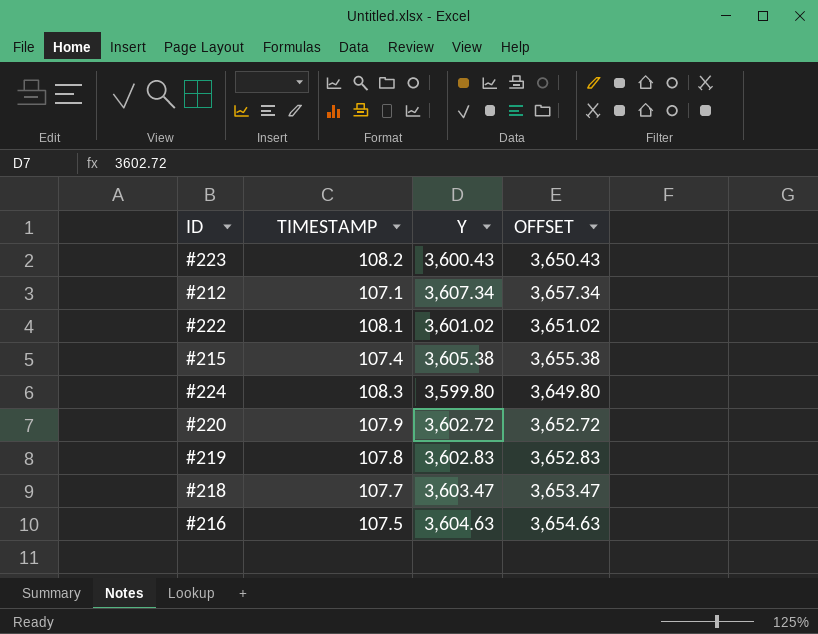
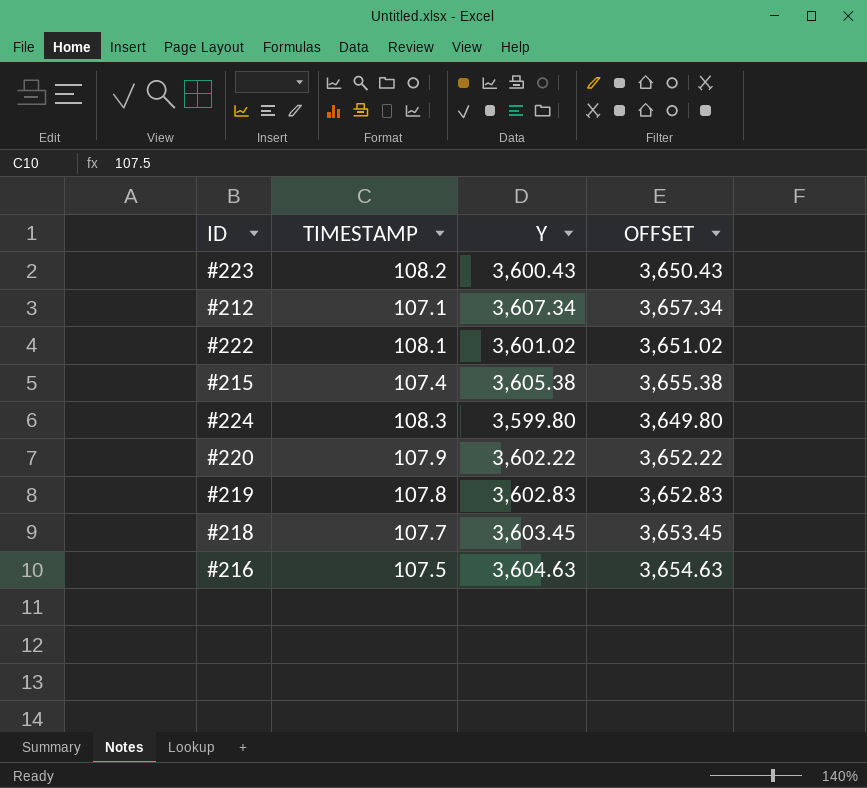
#220 | Y: 3,602.72 -> 3,602.22
#220 | OFFSET: 3,652.72 -> 3,652.22
#218 | Y: 3,603.47 -> 3,603.45
#218 | OFFSET: 3,653.47 -> 3,653.45

